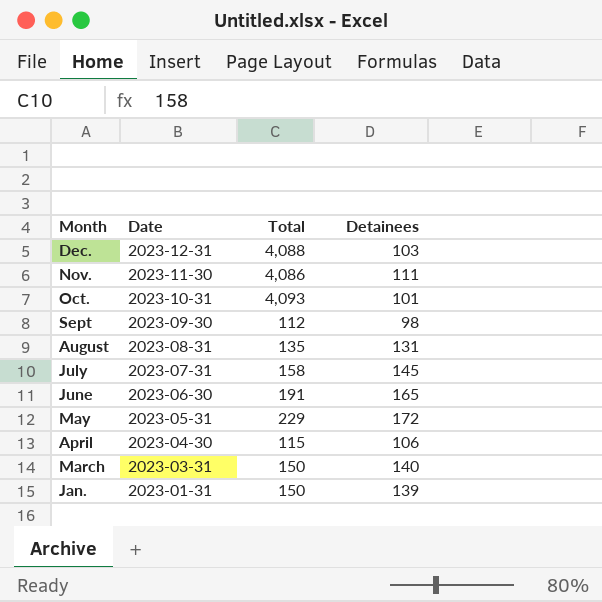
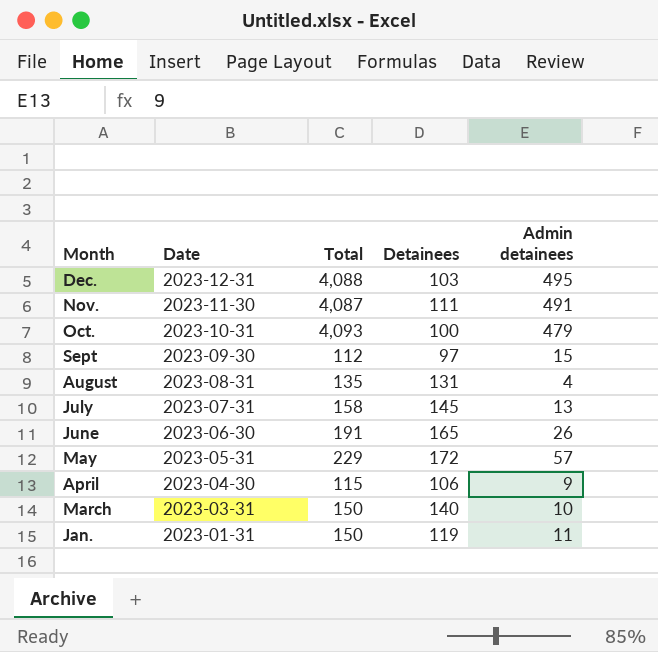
column Admin detainees | position: none -> 5
Nov. | Total: 4,086 -> 4,087
Oct. | Detainees: 101 -> 100
Sept | Detainees: 98 -> 97
Jan. | Detainees: 139 -> 119

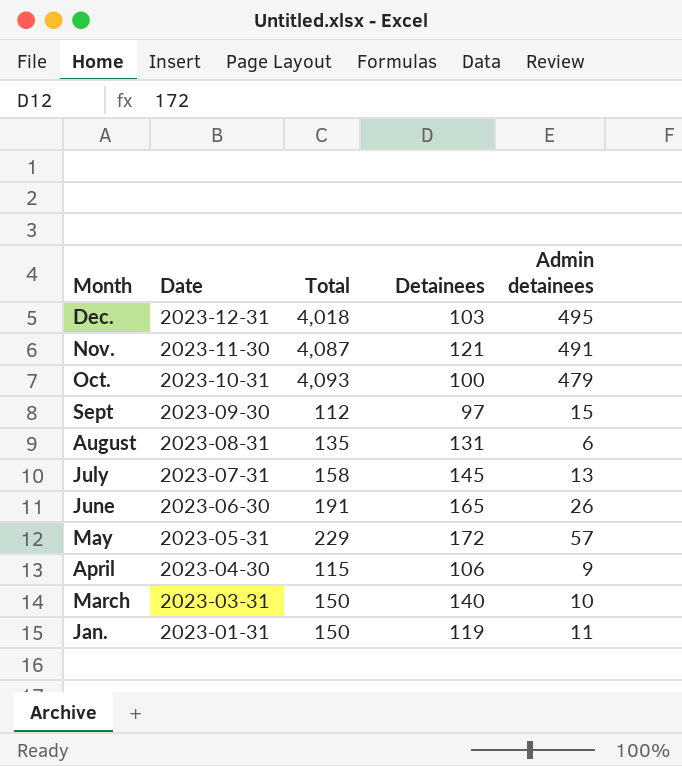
Dec. | Total: 4,088 -> 4,018
Nov. | Detainees: 111 -> 121
August | Admin detainees: 4 -> 6

